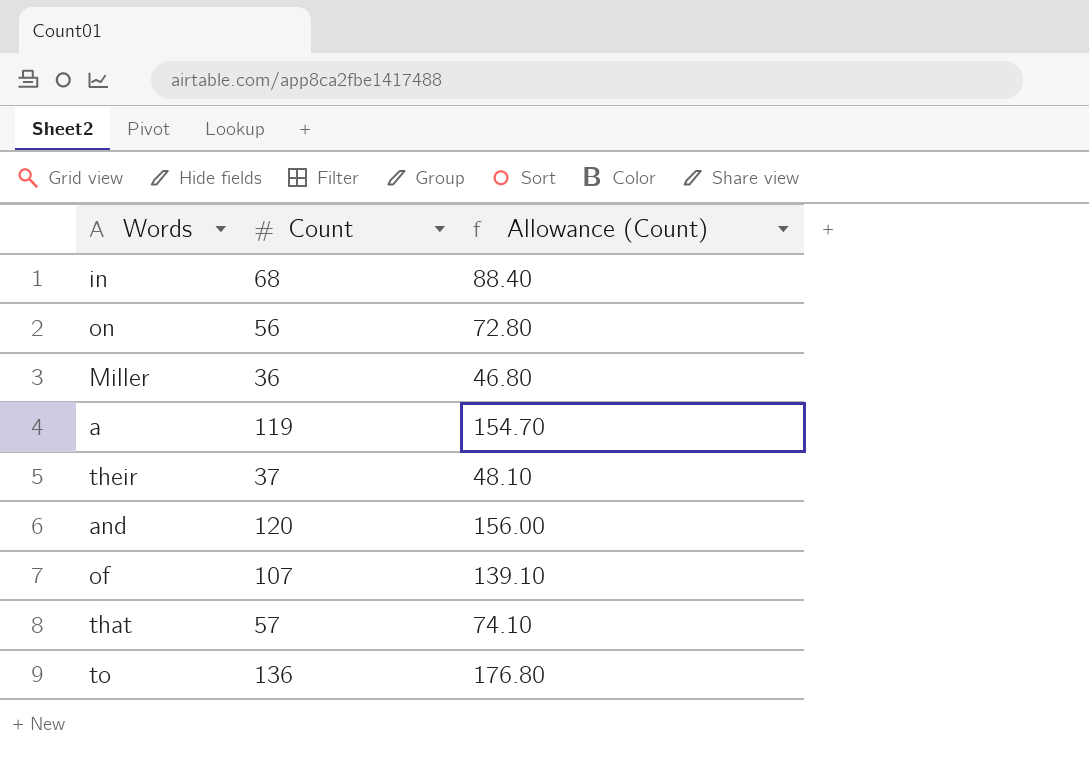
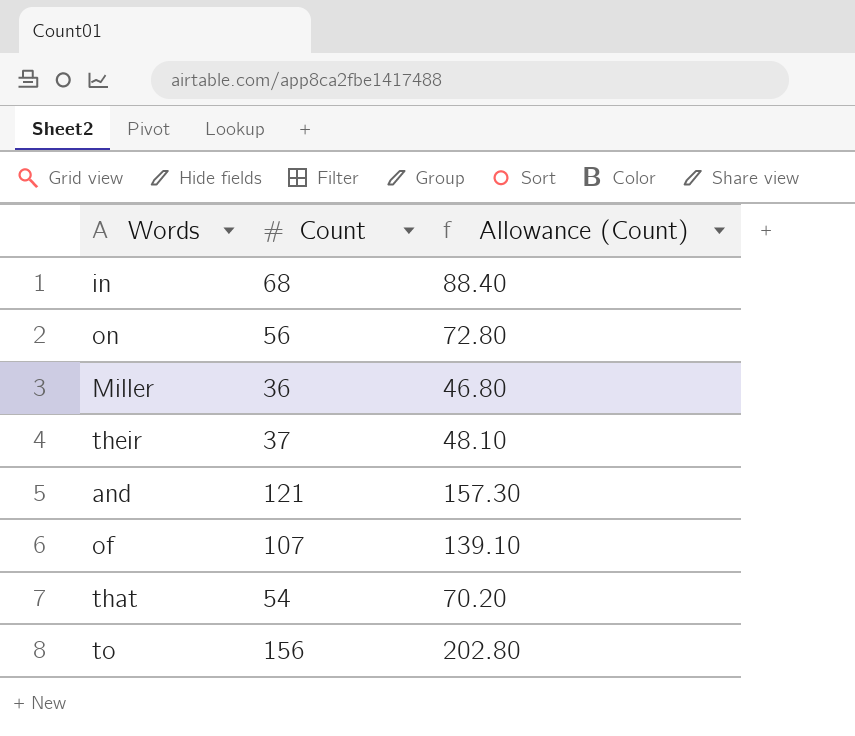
row a: 119 | 154.70 -> none
and | Count: 120 -> 121
and | Allowance (Count): 156.00 -> 157.30
that | Count: 57 -> 54
that | Allowance (Count): 74.10 -> 70.20
to | Count: 136 -> 156
to | Allowance (Count): 176.80 -> 202.80

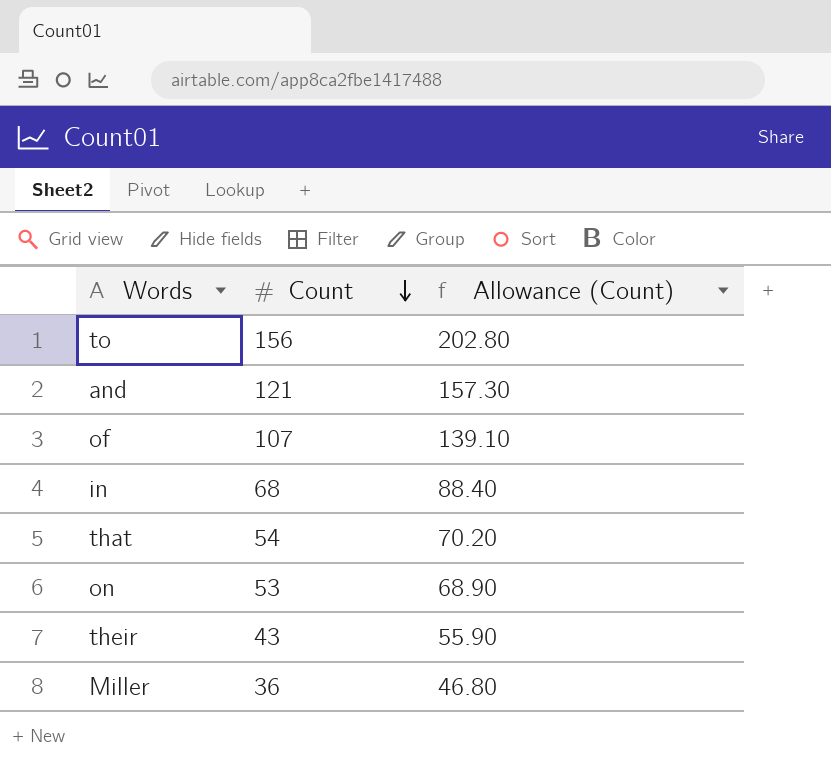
row order: none -> Count descending
on | Count: 56 -> 53
on | Allowance (Count): 72.80 -> 68.90
their | Count: 37 -> 43
their | Allowance (Count): 48.10 -> 55.90

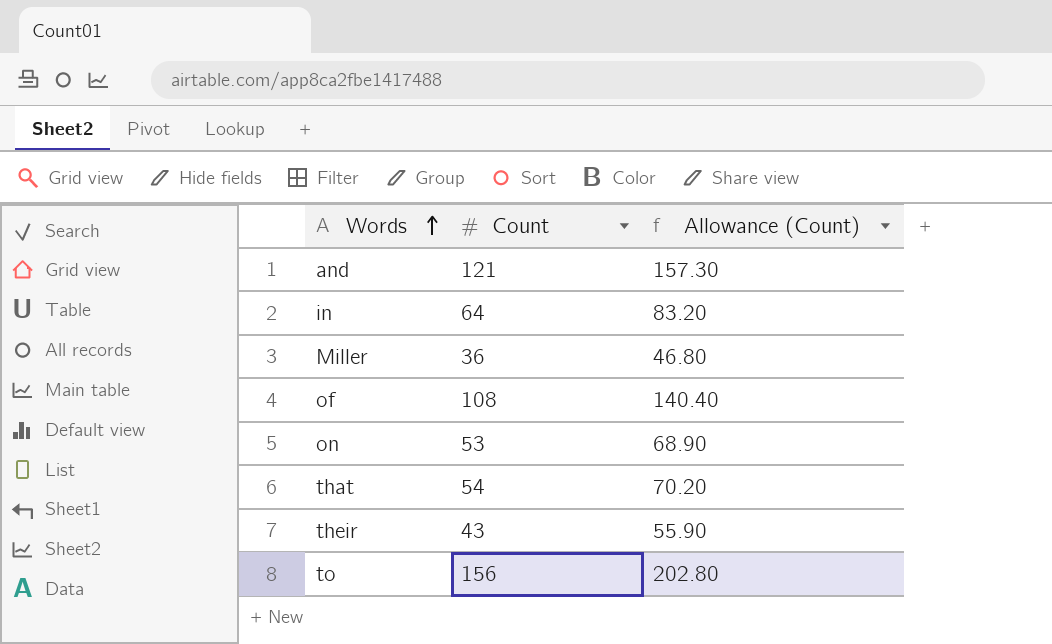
row order: Count descending -> Words ascending
in | Count: 68 -> 64
in | Allowance (Count): 88.40 -> 83.20
of | Count: 107 -> 108
of | Allowance (Count): 139.10 -> 140.40

